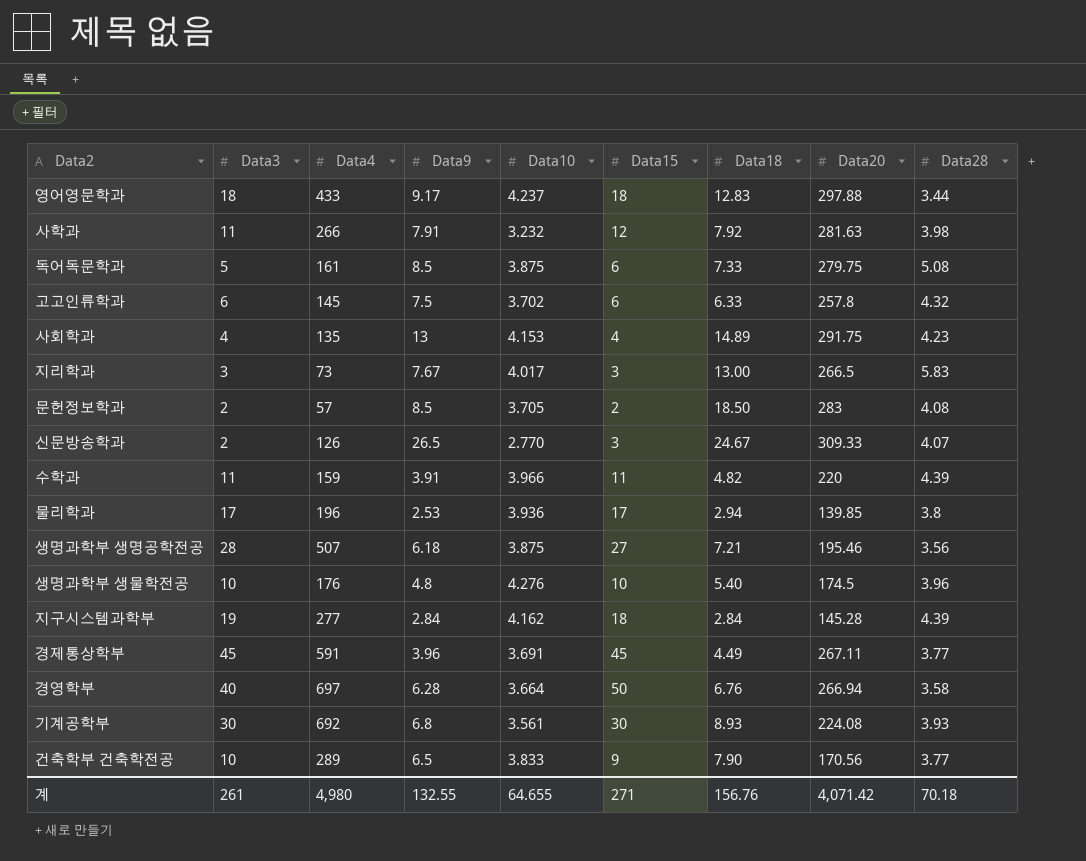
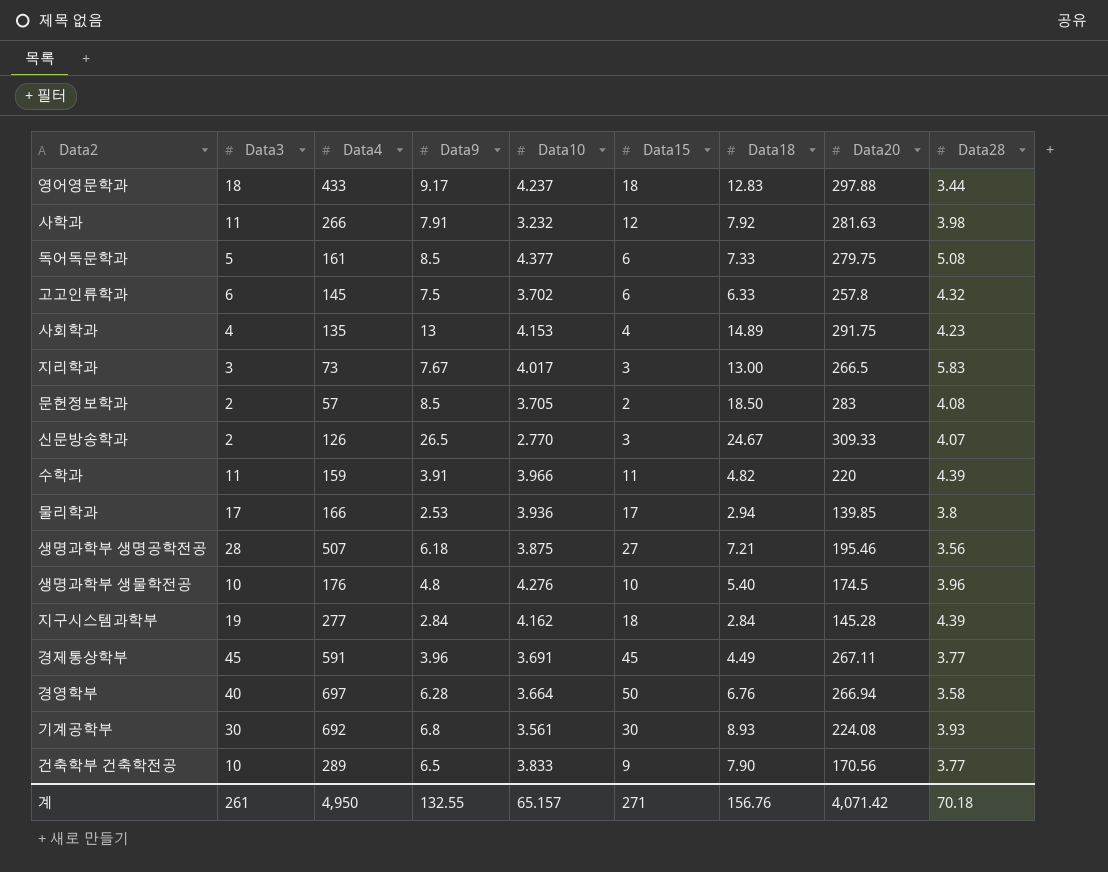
독어독문학과 | Data10: 3.875 -> 4.377
물리학과 | Data4: 196 -> 166
계 | Data4: 4,980 -> 4,950
계 | Data10: 64.655 -> 65.157

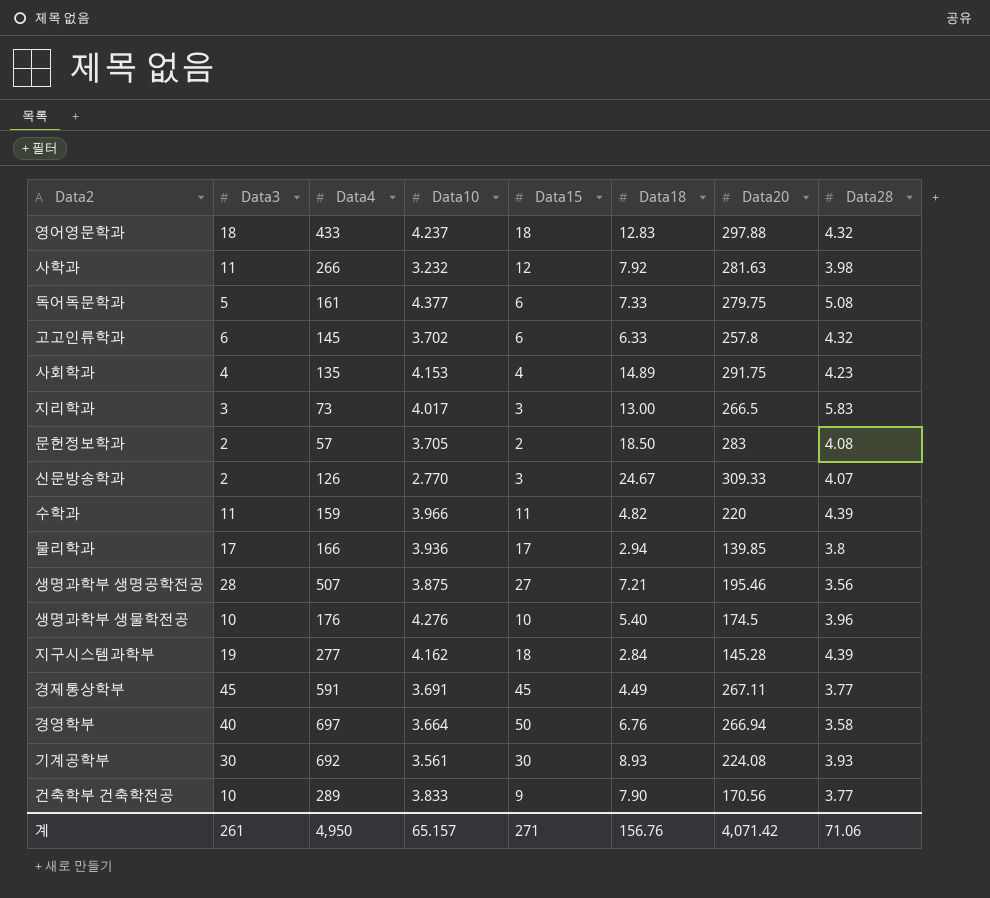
column Data9 | position: 4 -> none
영어영문학과 | Data28: 3.44 -> 4.32
계 | Data28: 70.18 -> 71.06

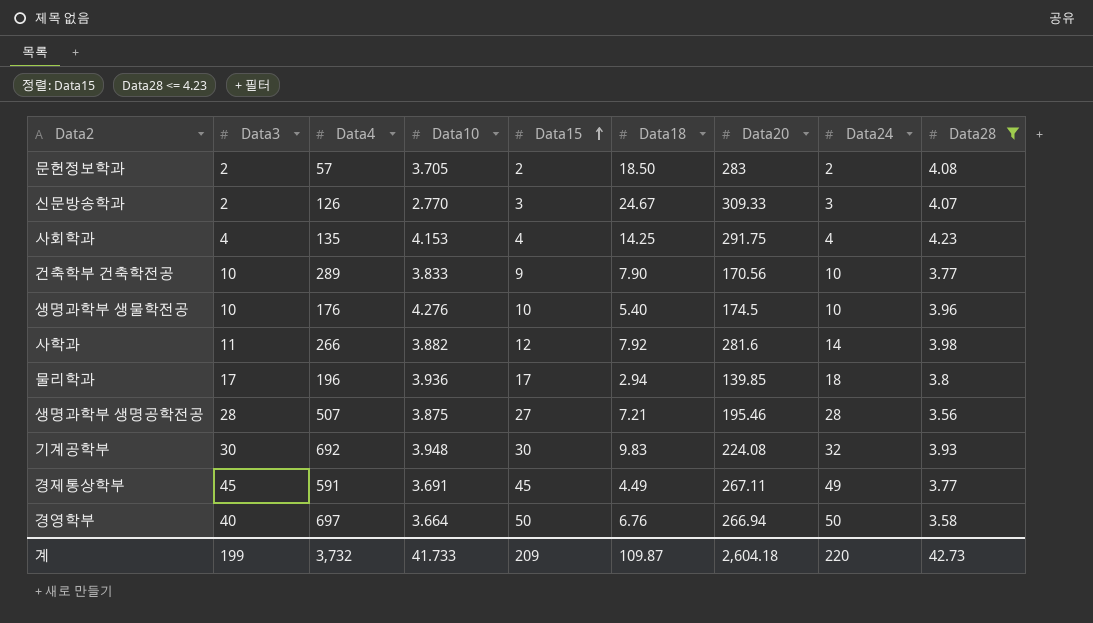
filter: none -> Data28 <= 4.23
row order: none -> Data15 ascending
column Data24 | position: none -> 8
사회학과 | Data18: 14.89 -> 14.25
사학과 | Data10: 3.232 -> 3.882
사학과 | Data20: 281.63 -> 281.6
물리학과 | Data4: 166 -> 196
기계공학부 | Data10: 3.561 -> 3.948
기계공학부 | Data18: 8.93 -> 9.83
계 | Data3: 261 -> 199
계 | Data4: 4,950 -> 3,732
계 | Data10: 65.157 -> 41.733
계 | Data15: 271 -> 209
계 | Data18: 156.76 -> 109.87
계 | Data20: 4,071.42 -> 2,604.18
계 | Data28: 71.06 -> 42.73

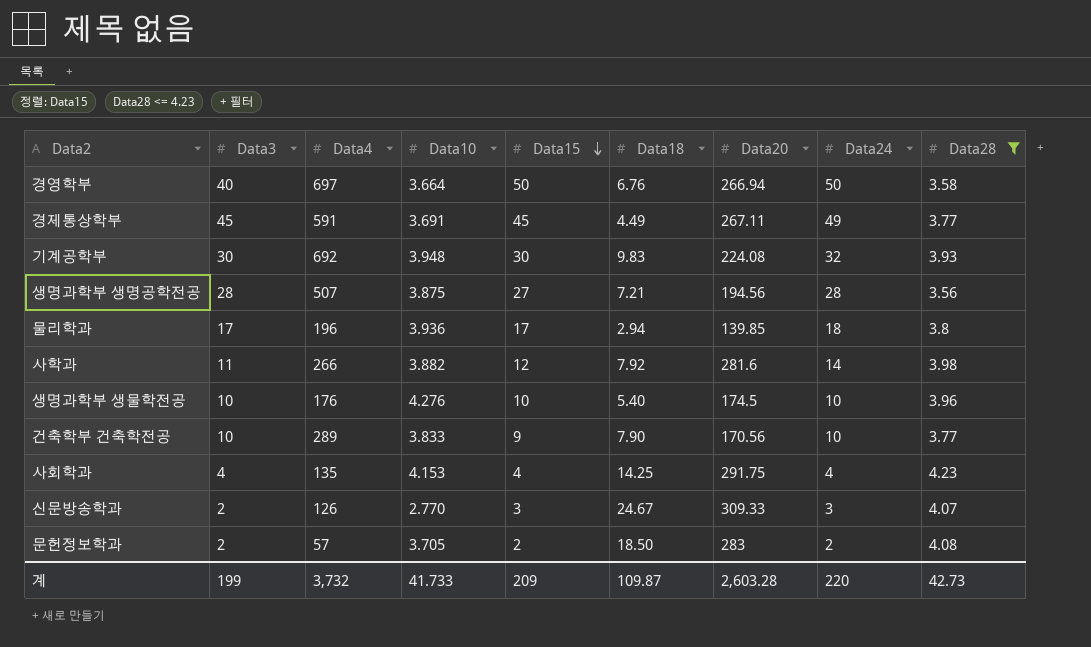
row order: Data15 ascending -> Data15 descending
생명과학부 생명공학전공 | Data20: 195.46 -> 194.56
계 | Data20: 2,604.18 -> 2,603.28

